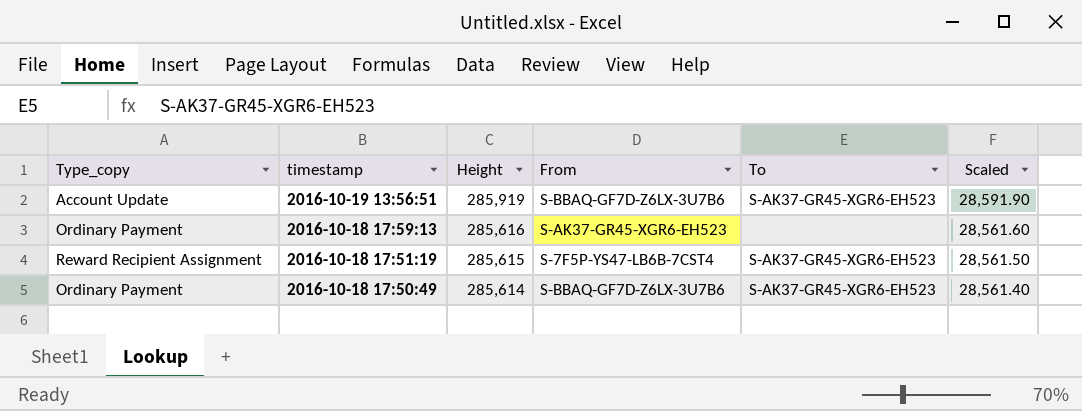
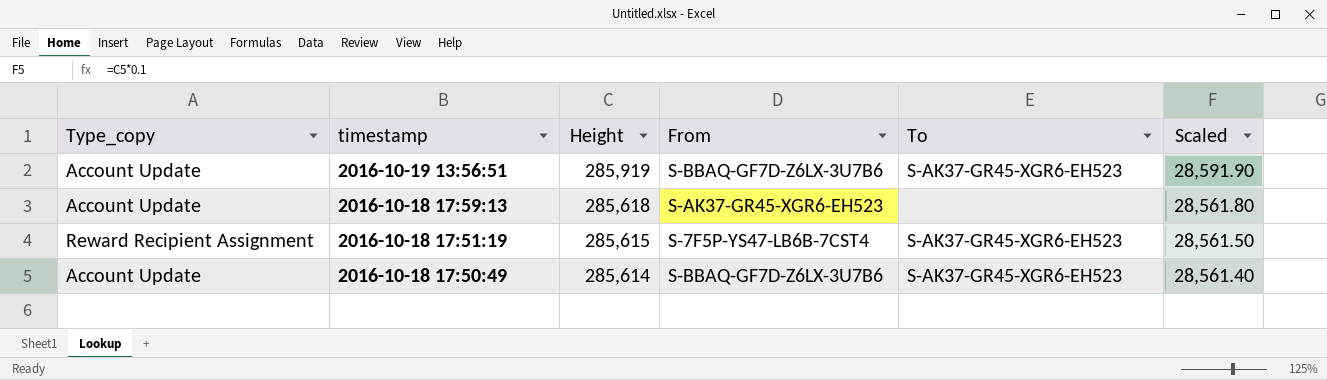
2016-10-18 17:59:13 | Type_copy: Ordinary Payment -> Account Update
2016-10-18 17:59:13 | Height: 285,616 -> 285,618
2016-10-18 17:59:13 | Scaled: 28,561.60 -> 28,561.80
2016-10-18 17:50:49 | Type_copy: Ordinary Payment -> Account Update

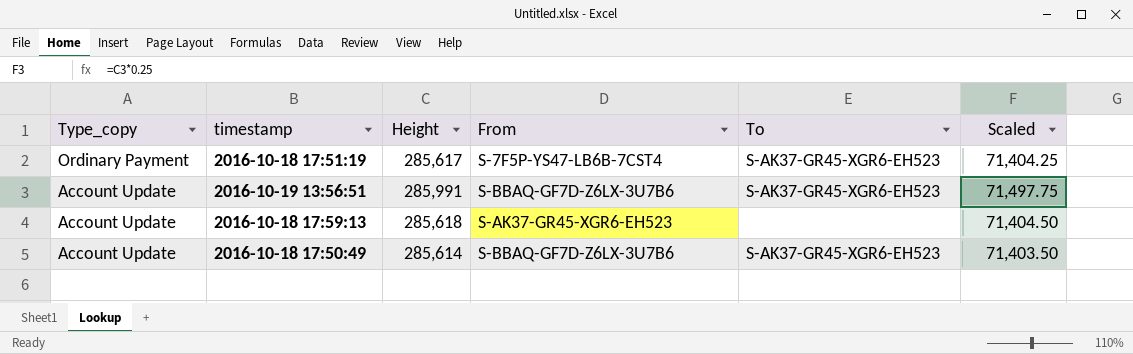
row order: timestamp descending -> Type_copy descending
column Scaled | formula: [Height] * 0.1 -> [Height] * 0.25
2016-10-18 17:51:19 | Type_copy: Reward Recipient Assignment -> Ordinary Payment
2016-10-18 17:51:19 | Height: 285,615 -> 285,617
2016-10-19 13:56:51 | Height: 285,919 -> 285,991

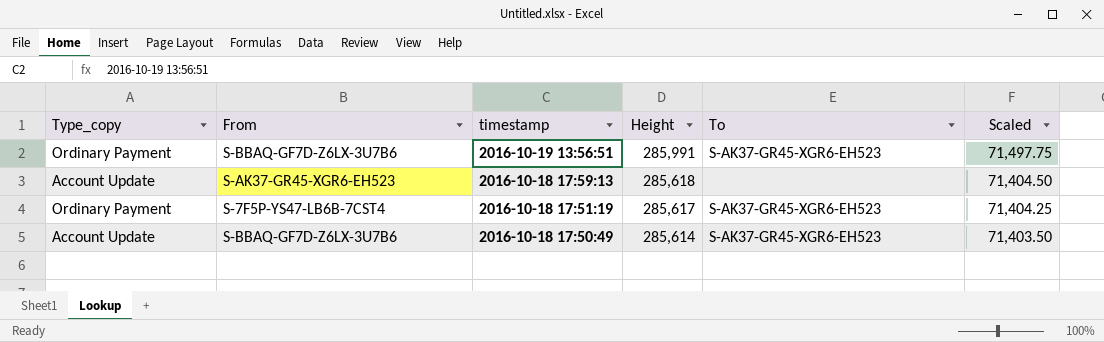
row order: Type_copy descending -> timestamp descending
column From | position: 4 -> 2
2016-10-19 13:56:51 | Type_copy: Account Update -> Ordinary Payment

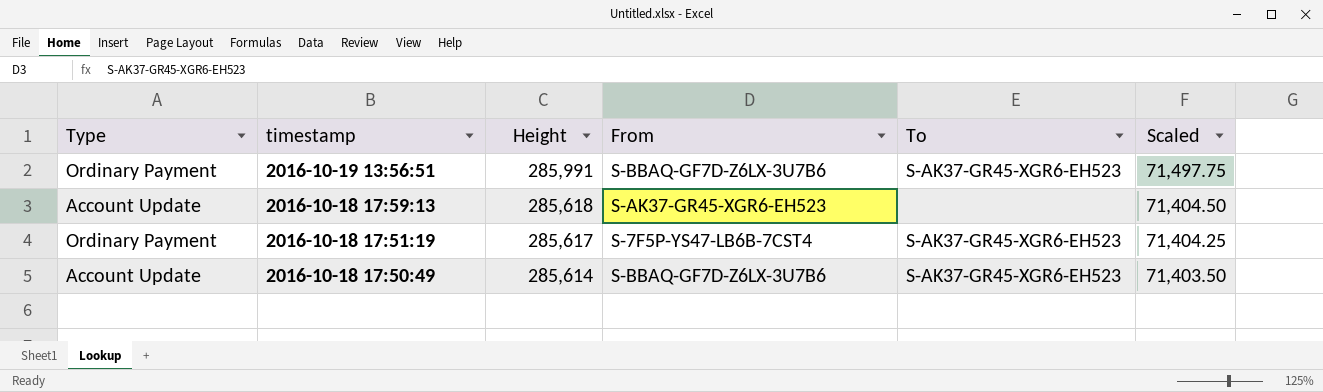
column name: Type_copy -> Type
column From | position: 2 -> 4

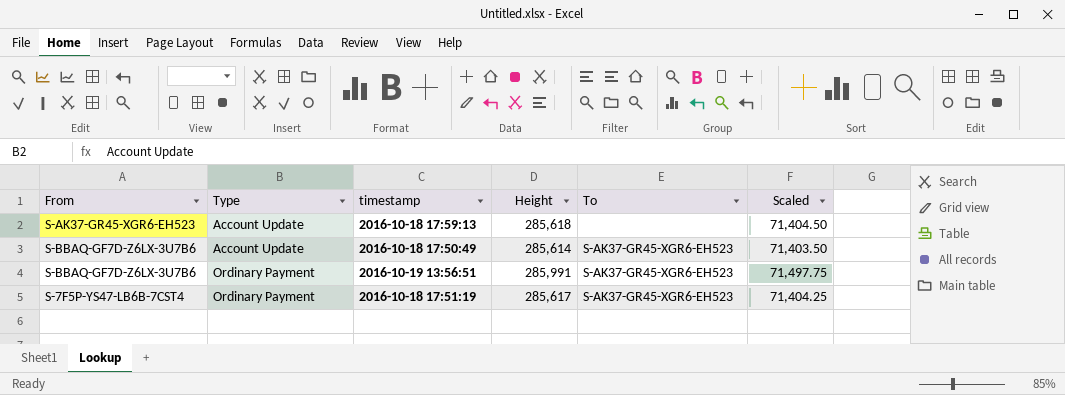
row order: timestamp descending -> Type ascending
column From | position: 4 -> 1

